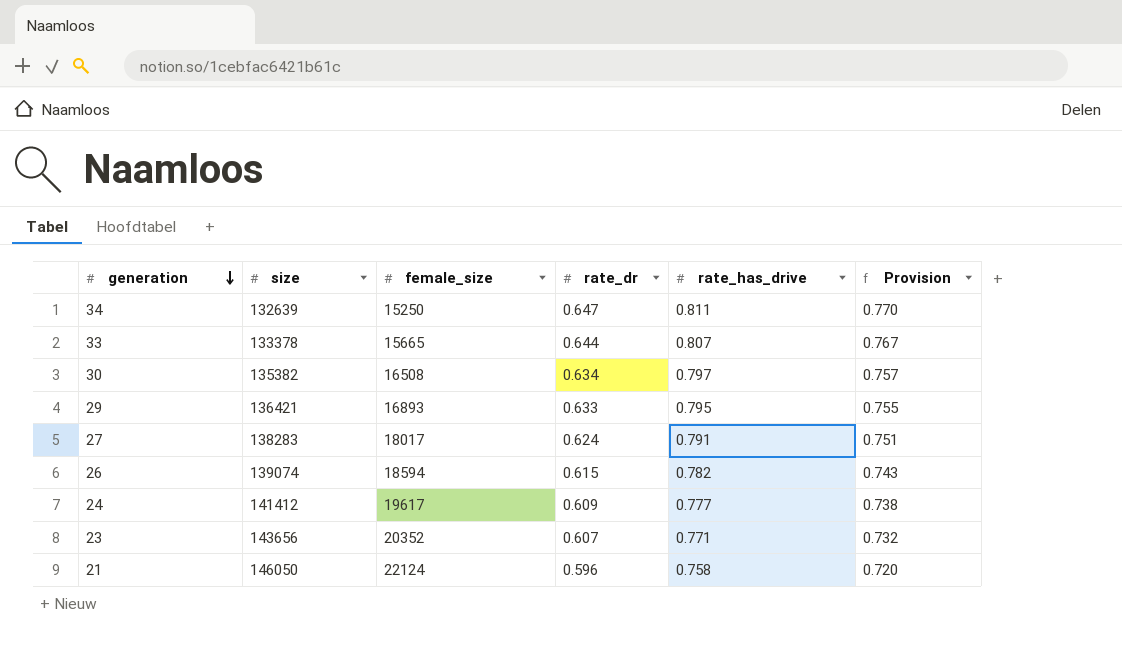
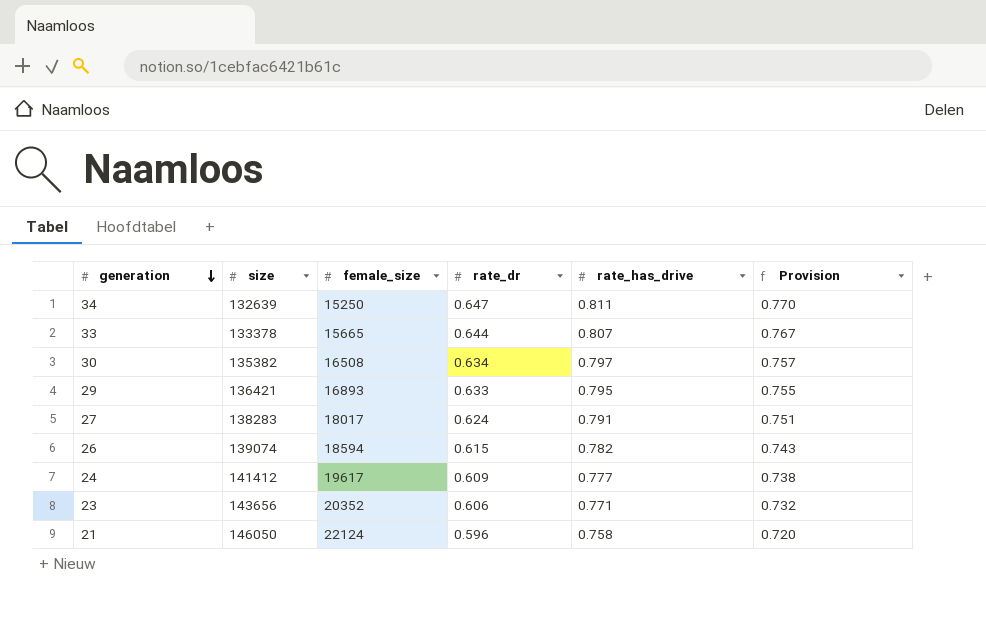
23 | rate_dr: 0.607 -> 0.606

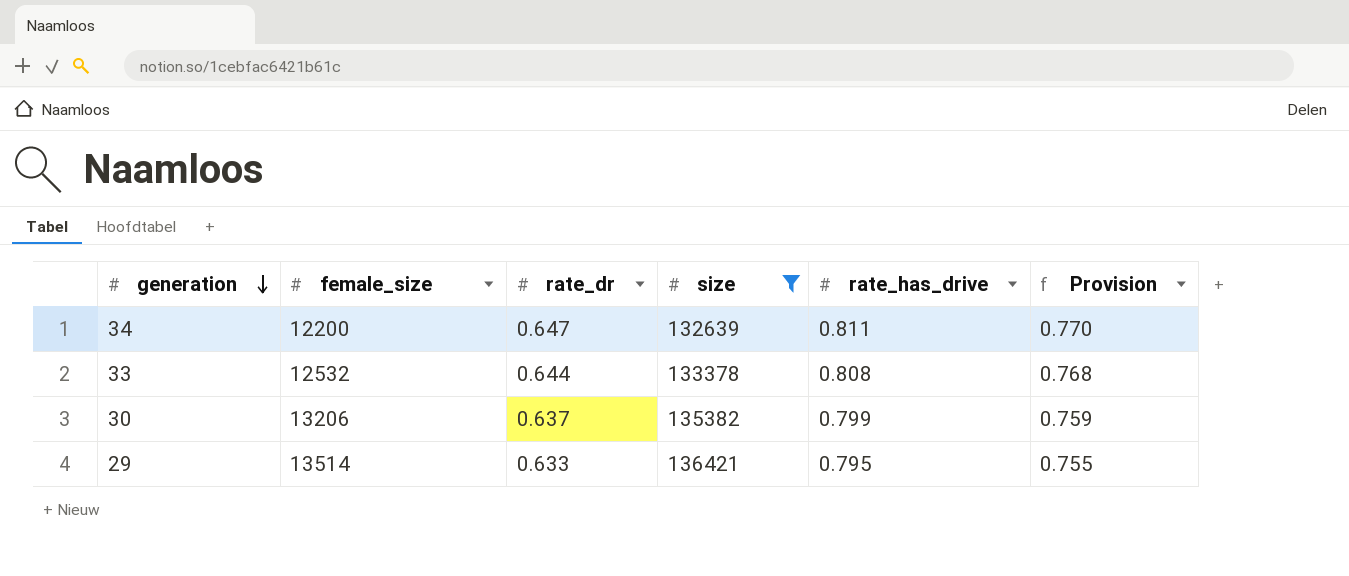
filter: none -> size <= 136421
column size | position: 2 -> 4
34 | female_size: 15250 -> 12200
33 | female_size: 15665 -> 12532
33 | rate_has_drive: 0.807 -> 0.808
33 | Provision: 0.767 -> 0.768
30 | female_size: 16508 -> 13206
30 | rate_dr: 0.634 -> 0.637
30 | rate_has_drive: 0.797 -> 0.799
30 | Provision: 0.757 -> 0.759
29 | female_size: 16893 -> 13514

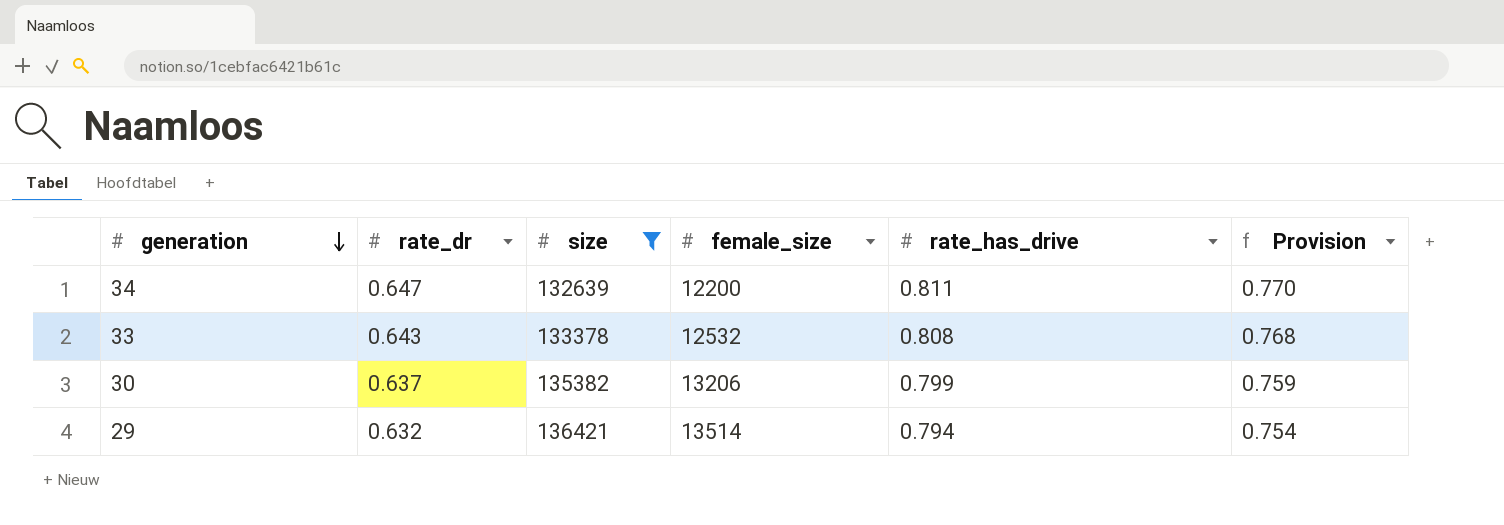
column female_size | position: 2 -> 4
33 | rate_dr: 0.644 -> 0.643
29 | rate_dr: 0.633 -> 0.632
29 | rate_has_drive: 0.795 -> 0.794
29 | Provision: 0.755 -> 0.754

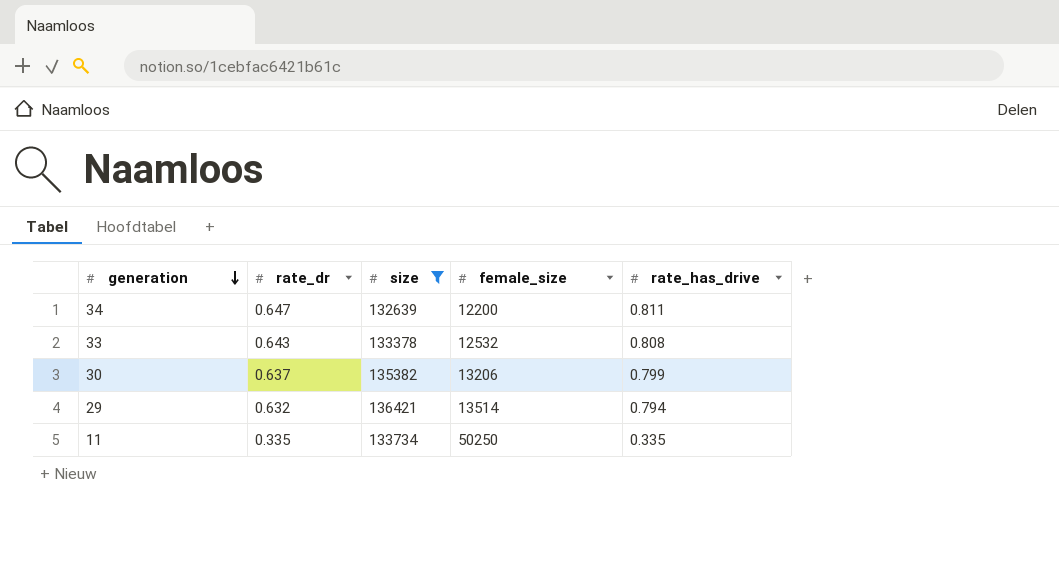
column Provision | formula: [rate_has_drive] * 0.95 -> none
row 11: none -> 0.335 | 133734 | 50250 | 0.335

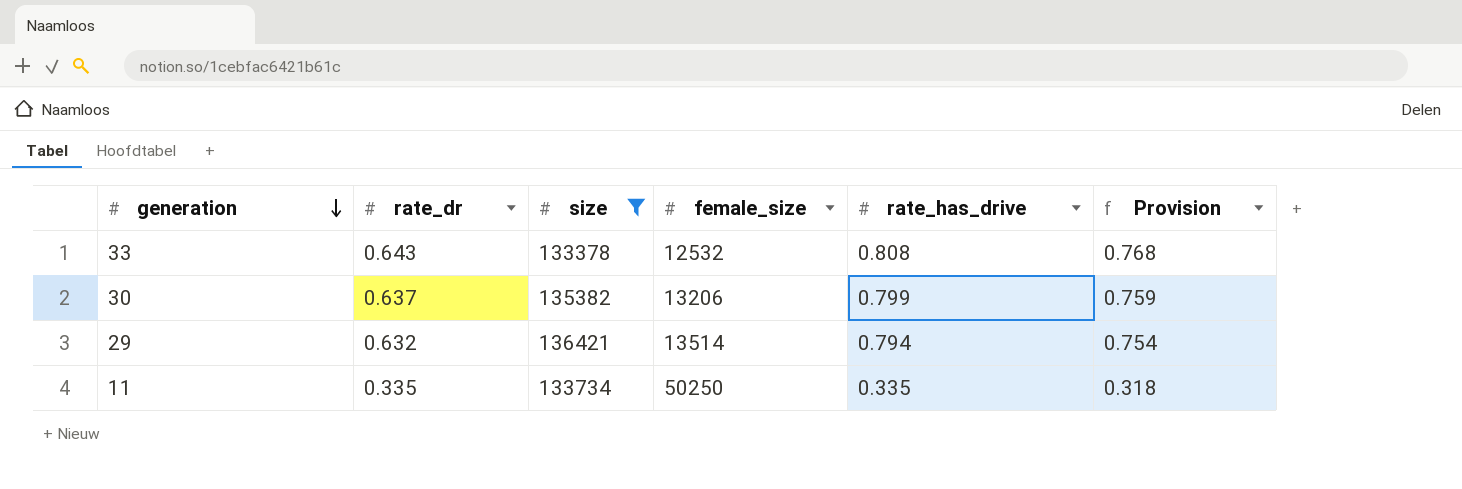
column Provision | formula: none -> [rate_has_drive] * 0.95
row 34: 0.647 | 132639 | 12200 | 0.811 -> none

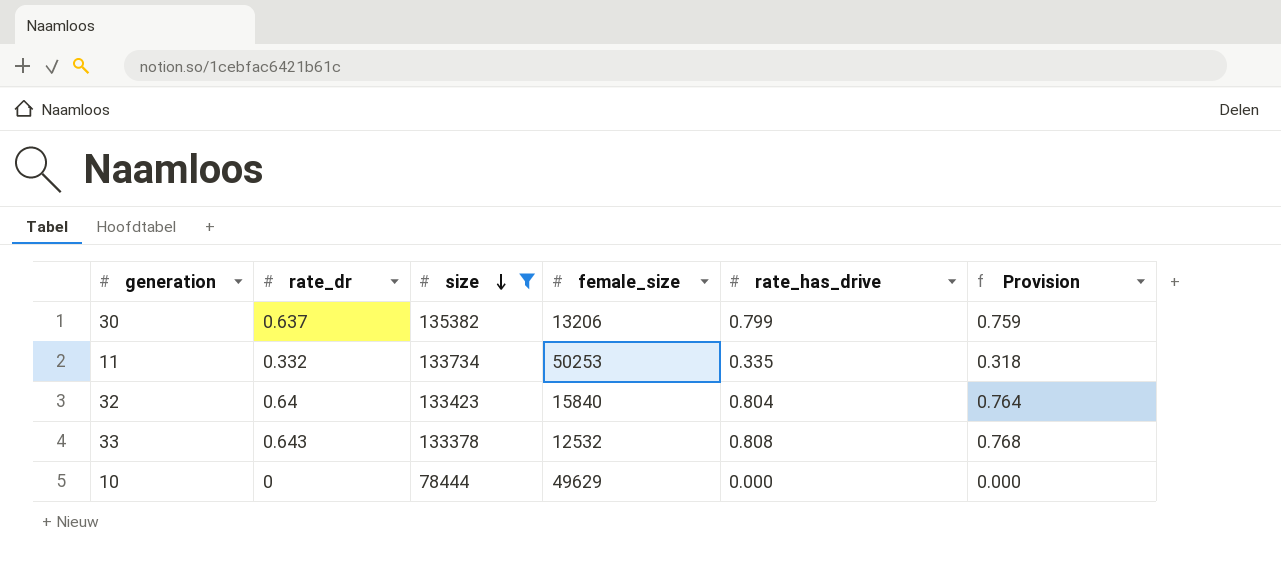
row order: generation descending -> size descending
row 29: 0.632 | 136421 | 13514 | 0.794 | 0.754 -> none
11 | rate_dr: 0.335 -> 0.332
11 | female_size: 50250 -> 50253
row 32: none -> 0.64 | 133423 | 15840 | 0.804 | 0.764
row 10: none -> 0 | 78444 | 49629 | 0.000 | 0.000

